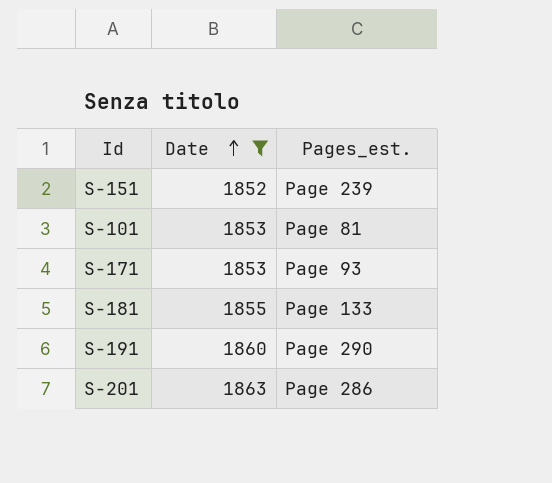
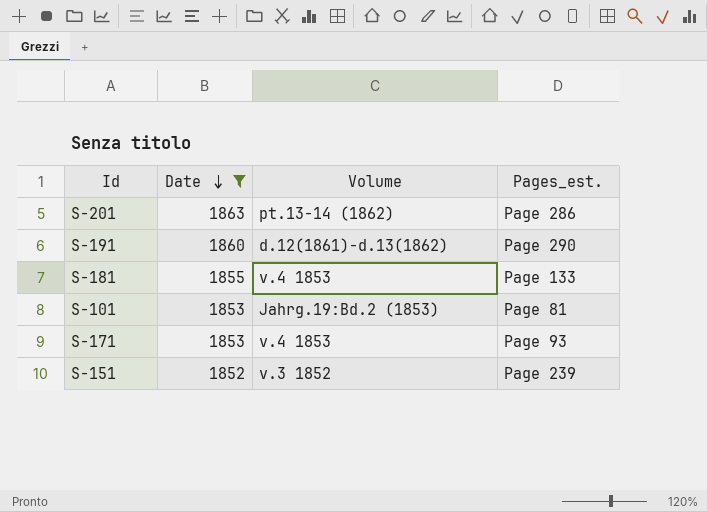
row order: Date ascending -> Date descending
column Volume | position: none -> 3

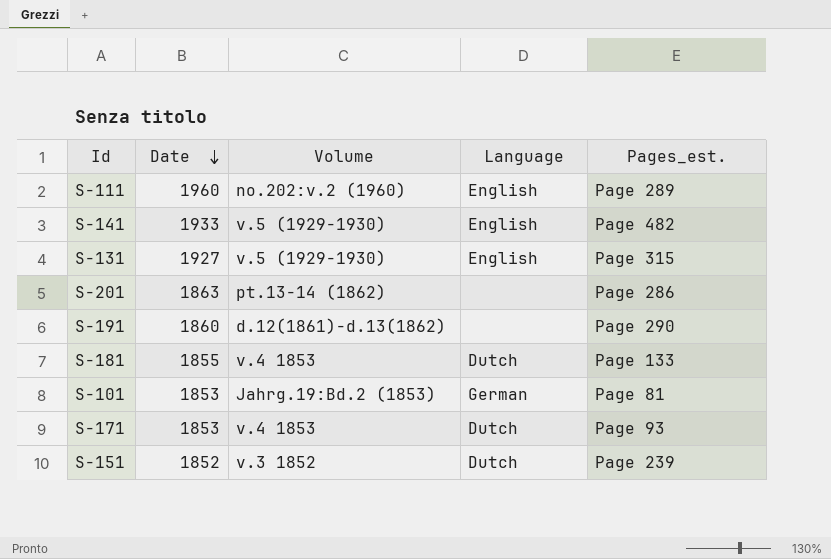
filter: Date <= 1863 -> none
column Language | position: none -> 4

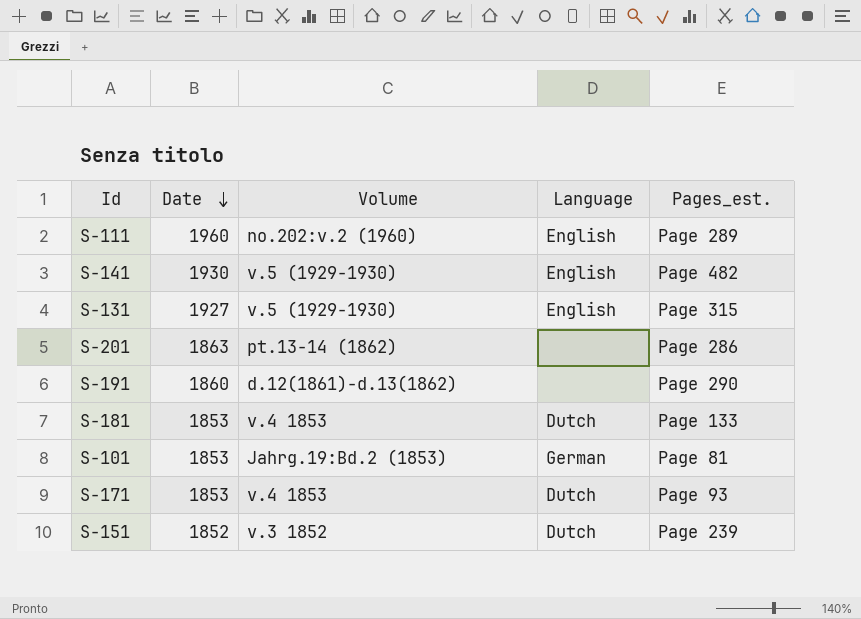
S-141 | Date: 1933 -> 1930
S-181 | Date: 1855 -> 1853

